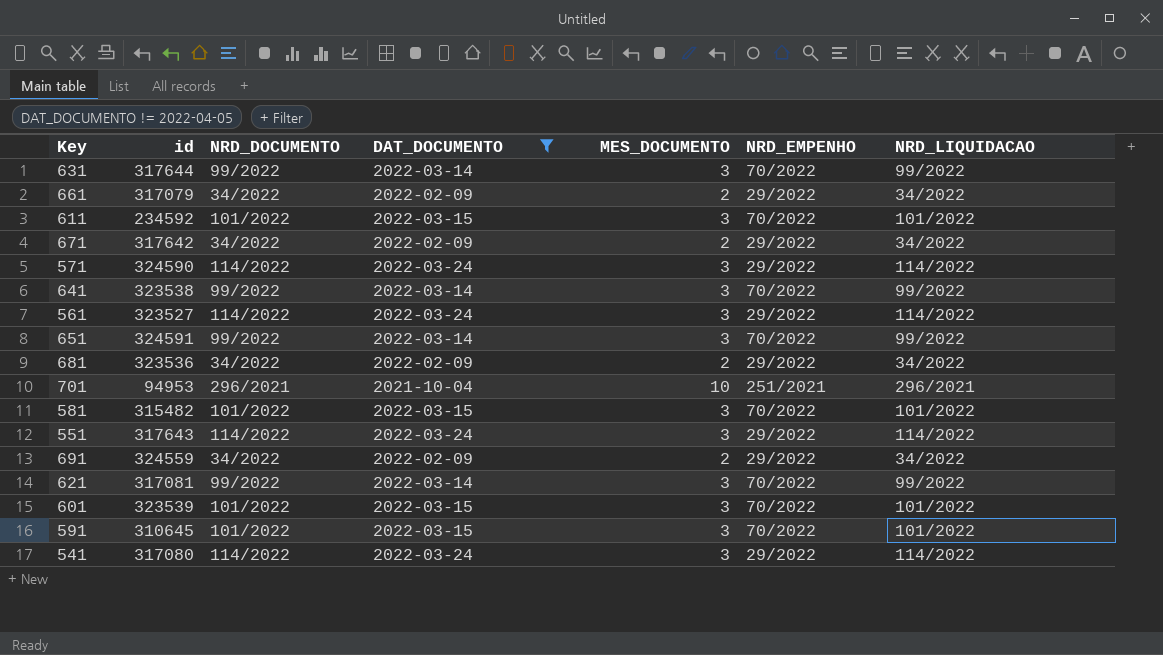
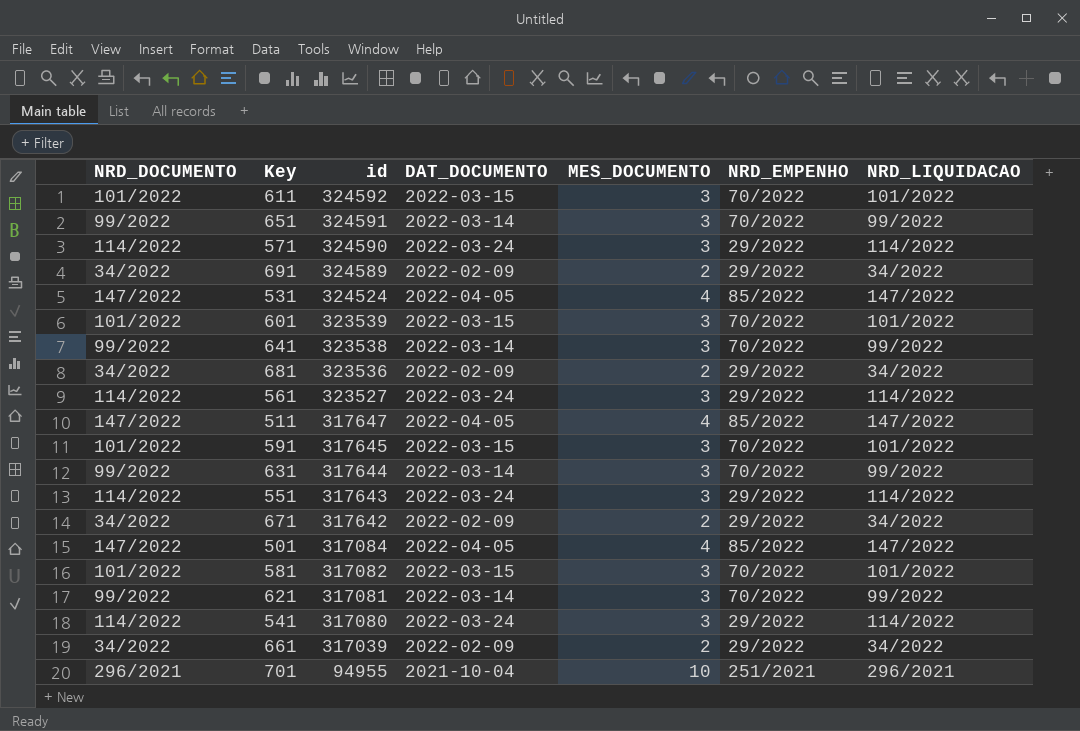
filter: DAT_DOCUMENTO != 2022-04-05 -> none
row order: none -> id descending
column NRD_DOCUMENTO | position: 3 -> 1
611 | id: 234592 -> 324592
691 | id: 324559 -> 324589
591 | id: 310645 -> 317645
581 | id: 315482 -> 317082
661 | id: 317079 -> 317039
701 | id: 94953 -> 94955

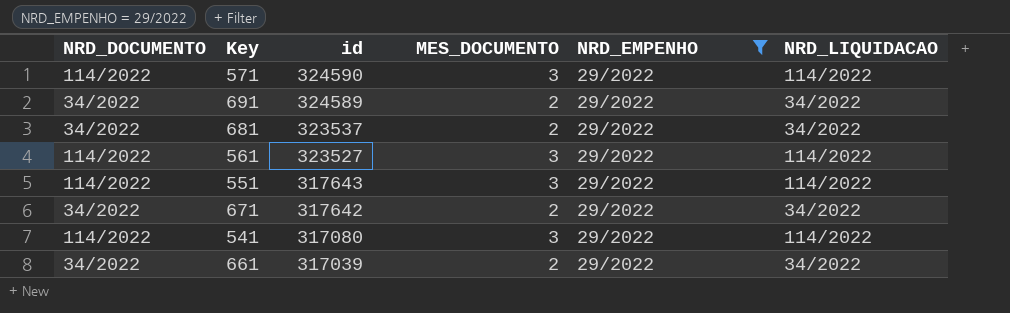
filter: none -> NRD_EMPENHO = 29/2022
column DAT_DOCUMENTO | position: 4 -> none
681 | id: 323536 -> 323537

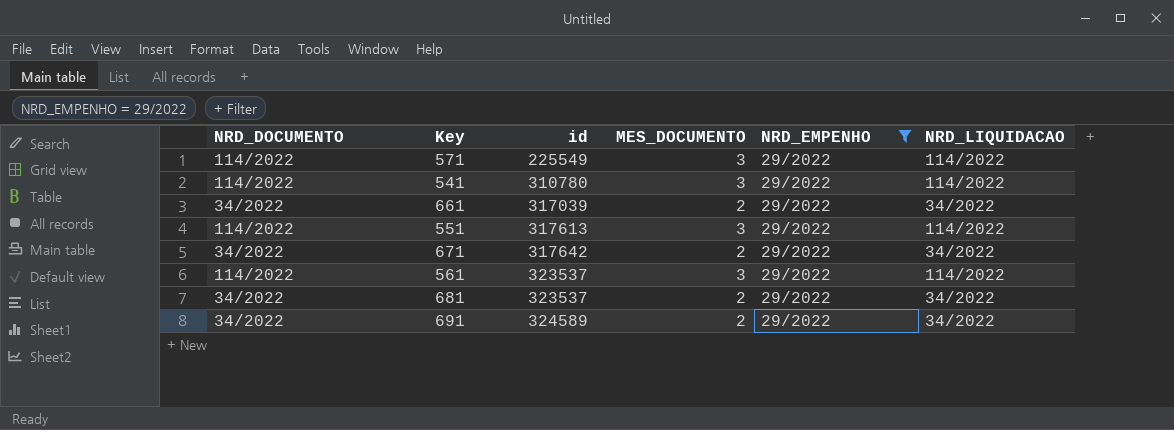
row order: id descending -> id ascending
571 | id: 324590 -> 225549
541 | id: 317080 -> 310780
551 | id: 317643 -> 317613
561 | id: 323527 -> 323537

